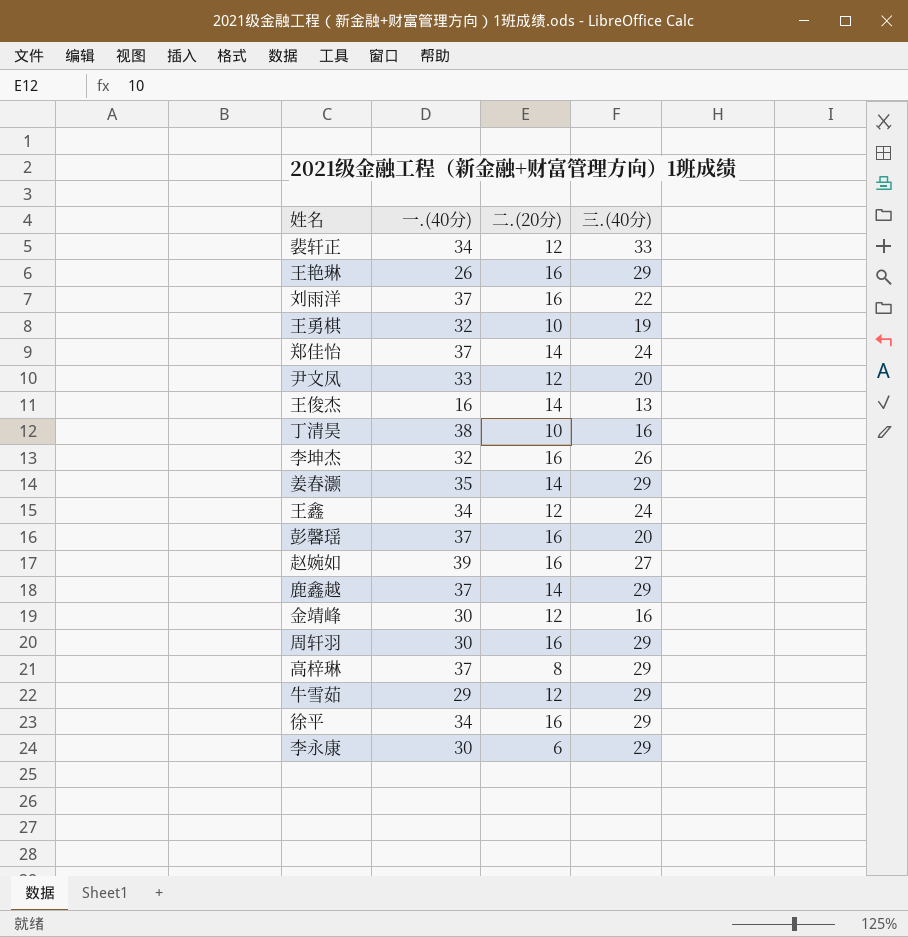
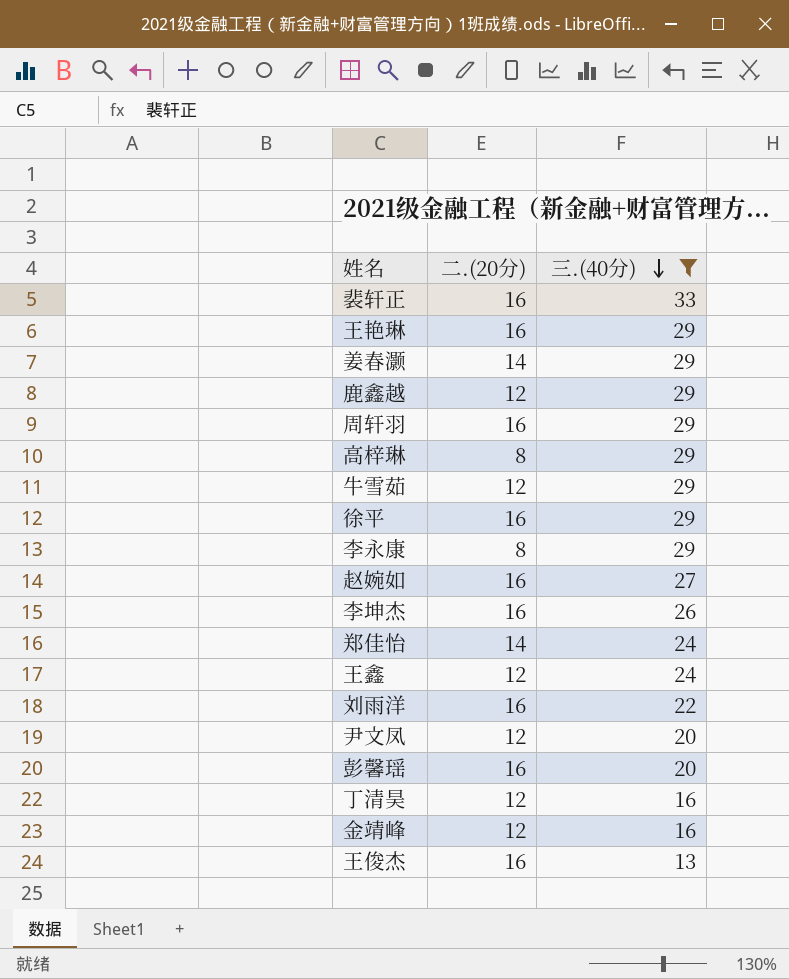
filter: none -> 三.(40分) != 19
row order: none -> 三.(40分) descending
column 一.(40分) | position: 2 -> none
裴轩正 | 二.(20分): 12 -> 16
鹿鑫越 | 二.(20分): 14 -> 12
李永康 | 二.(20分): 6 -> 8
丁清昊 | 二.(20分): 10 -> 12
王俊杰 | 二.(20分): 14 -> 16

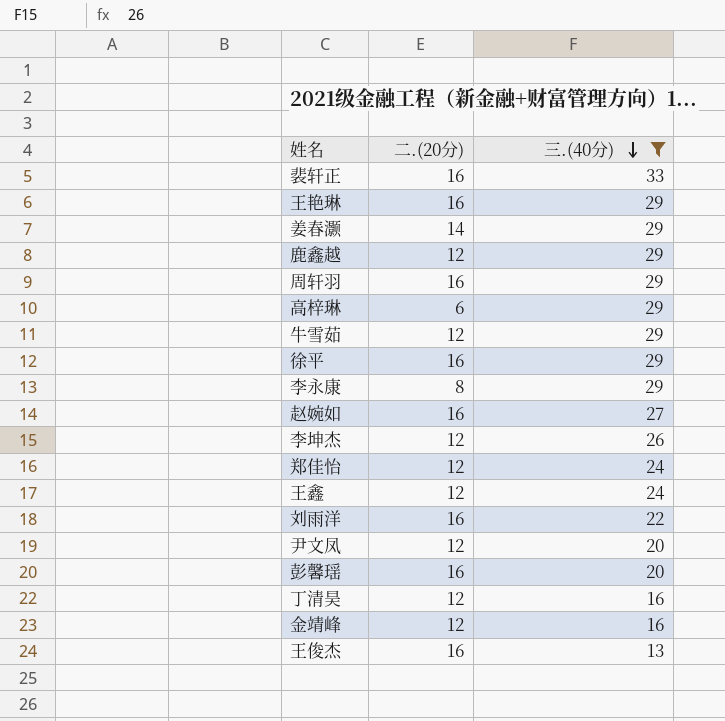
高梓琳 | 二.(20分): 8 -> 6
李坤杰 | 二.(20分): 16 -> 12
郑佳怡 | 二.(20分): 14 -> 12

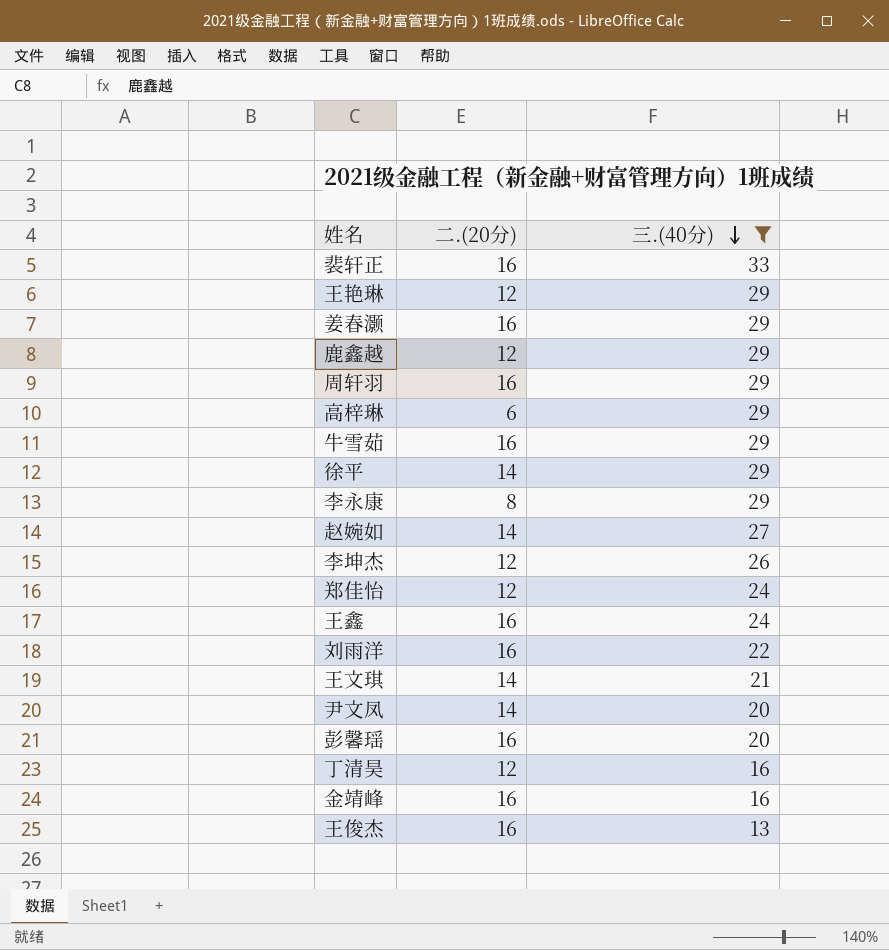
王艳琳 | 二.(20分): 16 -> 12
姜春灏 | 二.(20分): 14 -> 16
牛雪茹 | 二.(20分): 12 -> 16
徐平 | 二.(20分): 16 -> 14
赵婉如 | 二.(20分): 16 -> 14
王鑫 | 二.(20分): 12 -> 16
row 王文琪: none -> 14 | 21
尹文凤 | 二.(20分): 12 -> 14
金靖峰 | 二.(20分): 12 -> 16

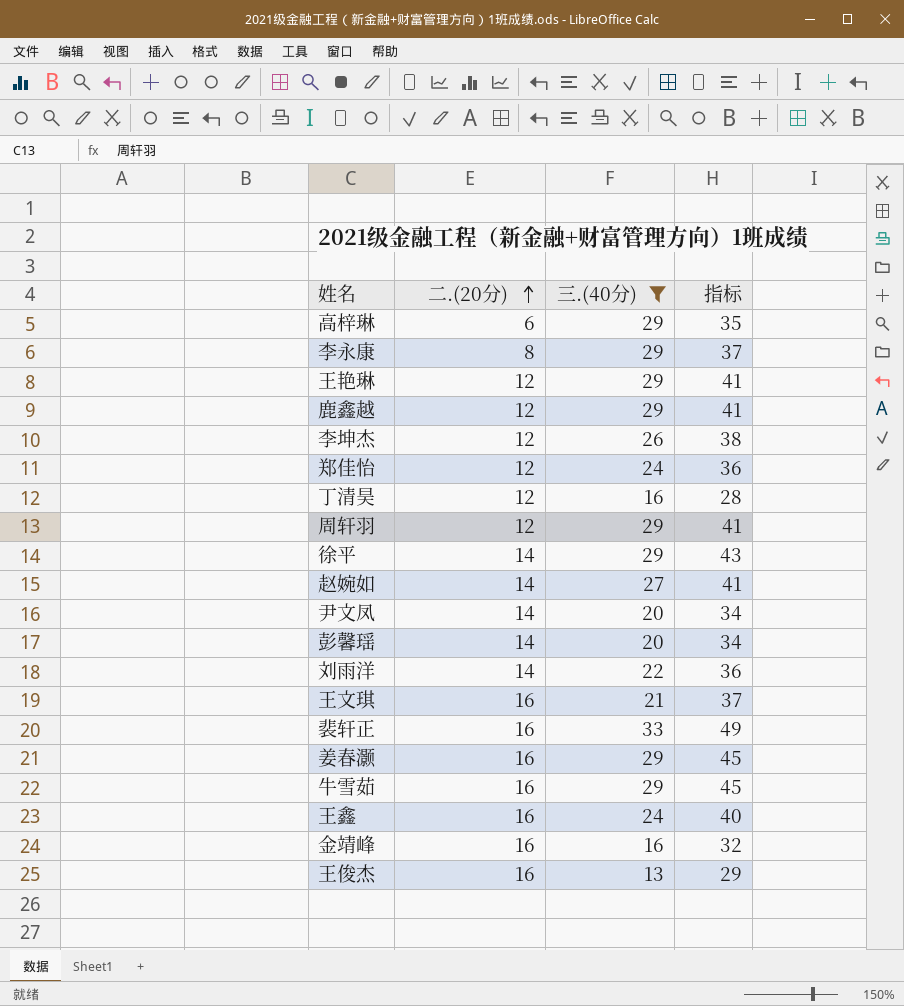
row order: 三.(40分) descending -> 二.(20分) ascending
column 指标 | formula: none -> [二.(20分)] + [三.(40分)]
周轩羽 | 二.(20分): 16 -> 12
彭馨瑶 | 二.(20分): 16 -> 14
刘雨洋 | 二.(20分): 16 -> 14
王文琪 | 二.(20分): 14 -> 16

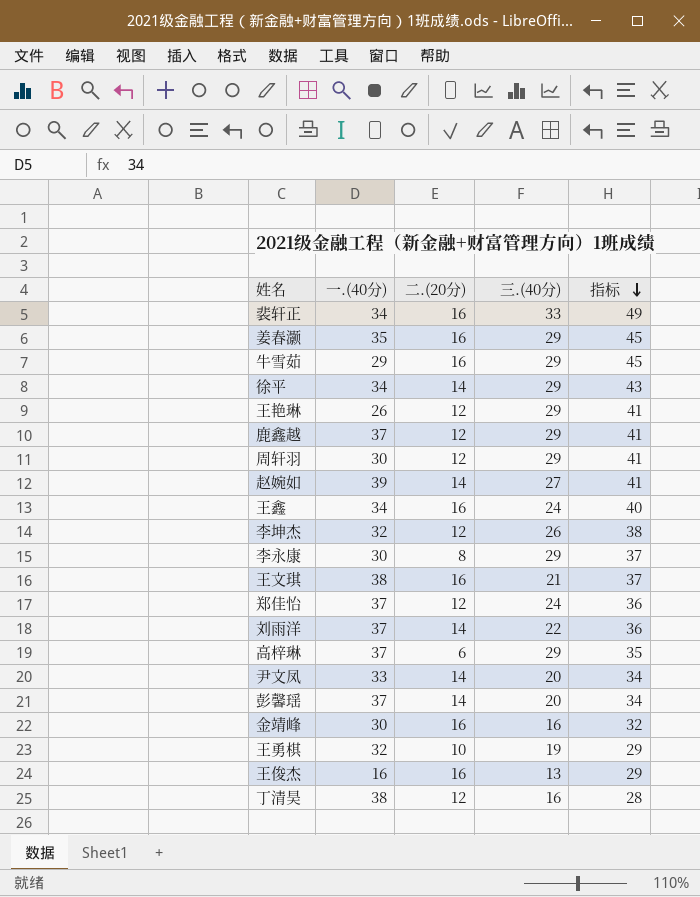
filter: 三.(40分) != 19 -> none
row order: 二.(20分) ascending -> 指标 descending
column 一.(40分) | position: none -> 2

